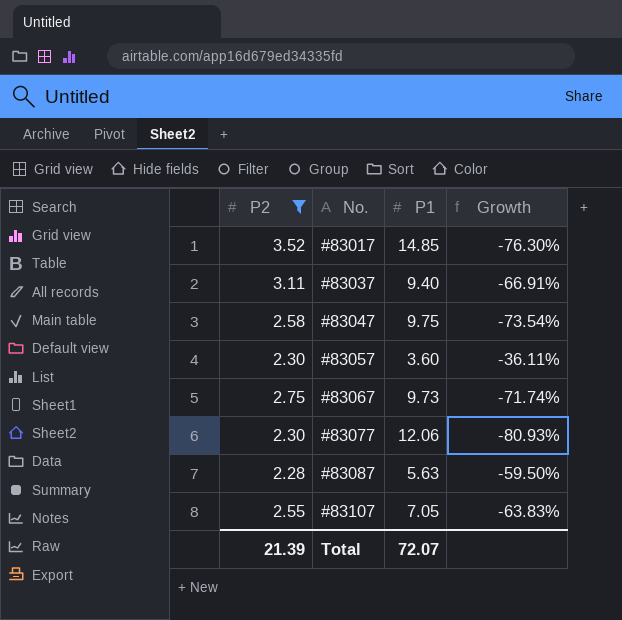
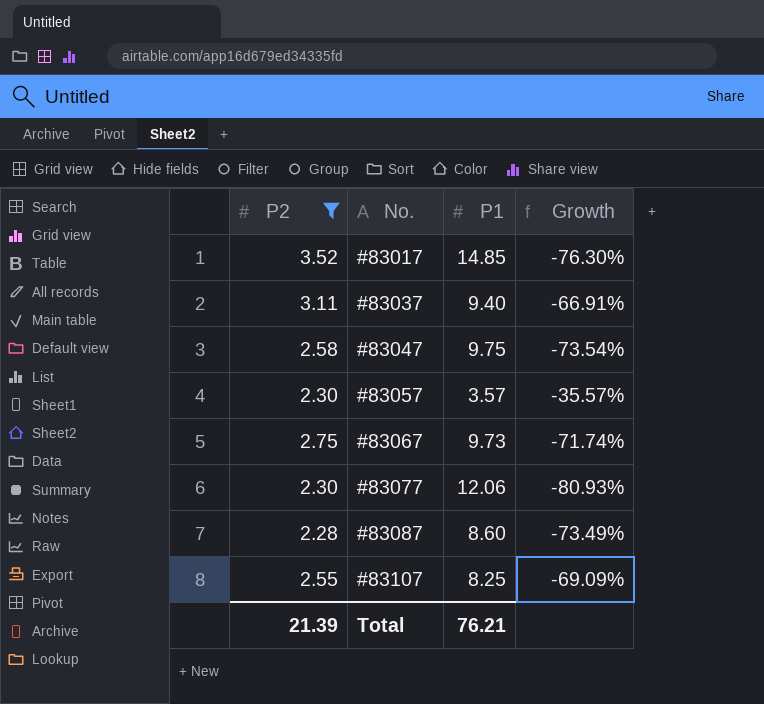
#83057 | P1: 3.60 -> 3.57
#83057 | Growth: -36.11% -> -35.57%
#83087 | P1: 5.63 -> 8.60
#83087 | Growth: -59.50% -> -73.49%
#83107 | P1: 7.05 -> 8.25
#83107 | Growth: -63.83% -> -69.09%
Total | P1: 72.07 -> 76.21

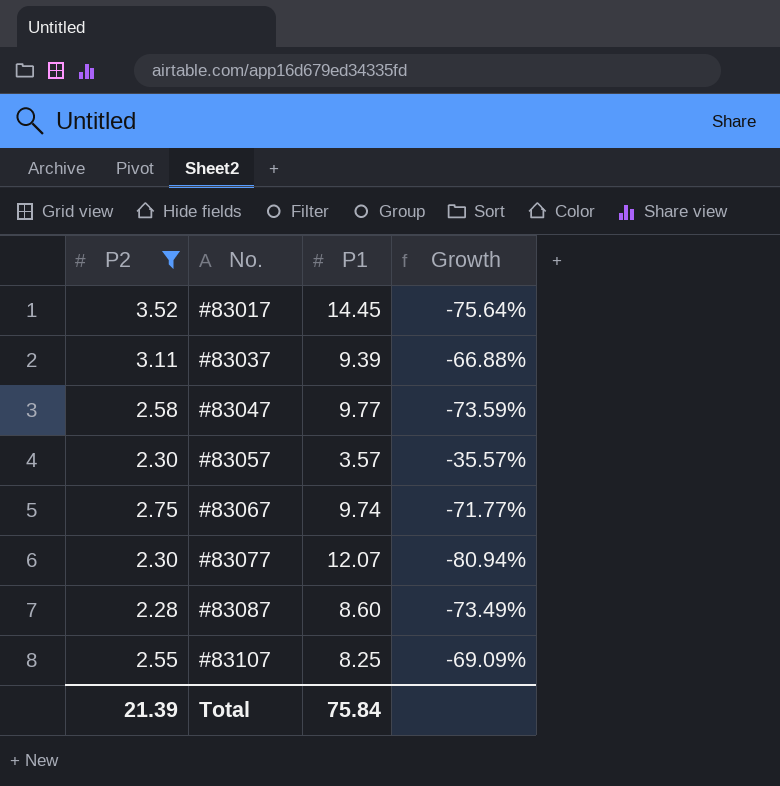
#83017 | P1: 14.85 -> 14.45
#83017 | Growth: -76.30% -> -75.64%
#83037 | P1: 9.40 -> 9.39
#83037 | Growth: -66.91% -> -66.88%
#83047 | P1: 9.75 -> 9.77
#83047 | Growth: -73.54% -> -73.59%
#83067 | P1: 9.73 -> 9.74
#83067 | Growth: -71.74% -> -71.77%
#83077 | P1: 12.06 -> 12.07
#83077 | Growth: -80.93% -> -80.94%
Total | P1: 76.21 -> 75.84

